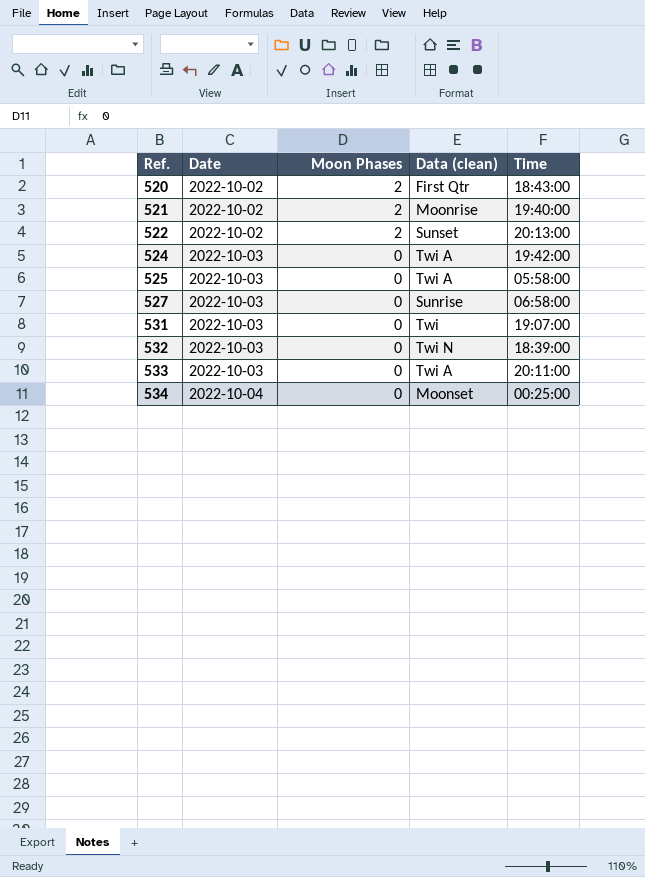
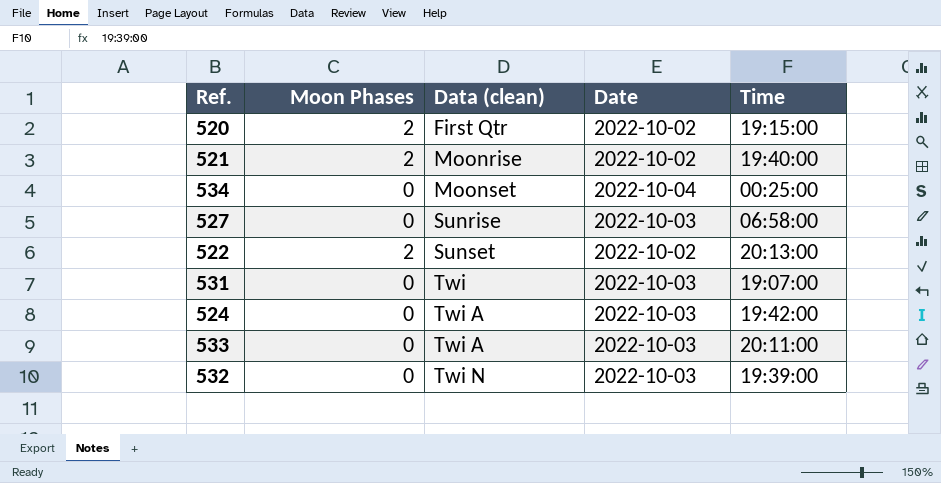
row order: Ref. ascending -> Data (clean) ascending
column Date | position: 2 -> 4
row 525: 2022-10-03 | 0 | Twi A | 05:58:00 -> none
520 | Time: 18:43:00 -> 19:15:00
532 | Time: 18:39:00 -> 19:39:00

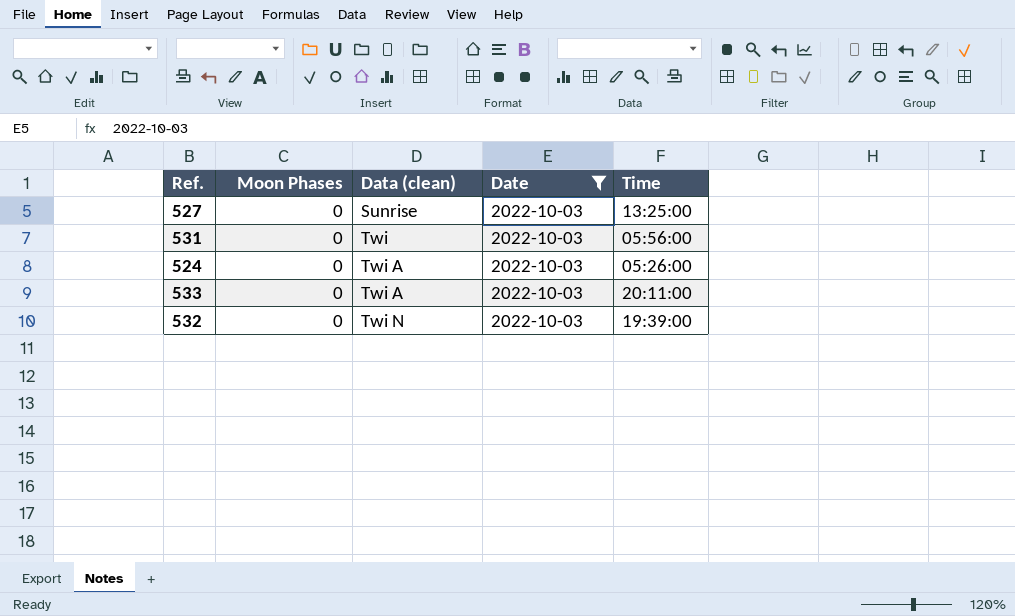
filter: none -> Date = 2022-10-03
527 | Time: 06:58:00 -> 13:25:00
531 | Time: 19:07:00 -> 05:56:00
524 | Time: 19:42:00 -> 05:26:00

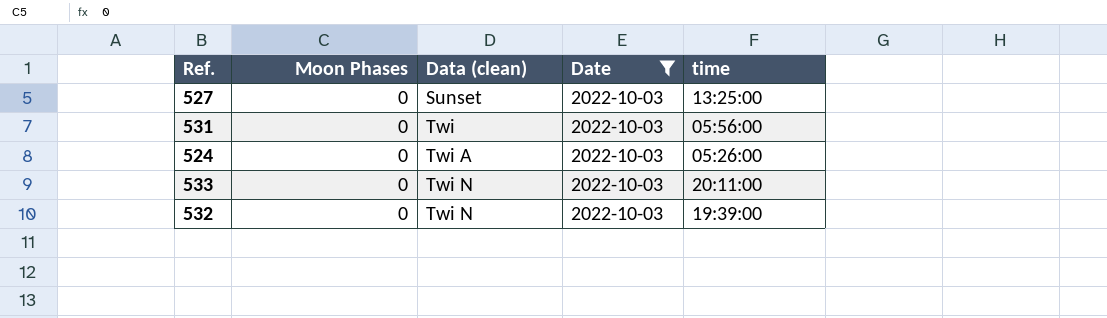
column name: Time -> time
527 | Data (clean): Sunrise -> Sunset
533 | Data (clean): Twi A -> Twi N

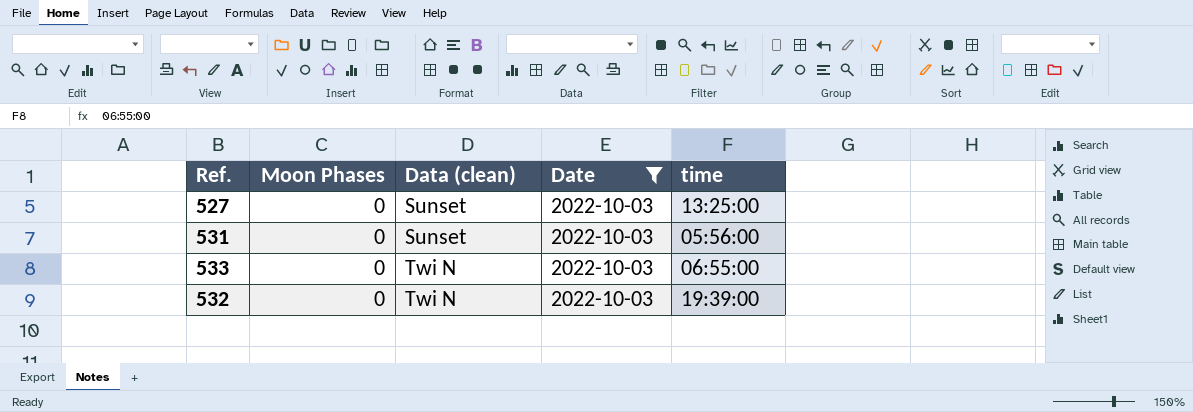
row 524: 0 | Twi A | 2022-10-03 | 05:26:00 -> none
531 | Data (clean): Twi -> Sunset
533 | time: 20:11:00 -> 06:55:00

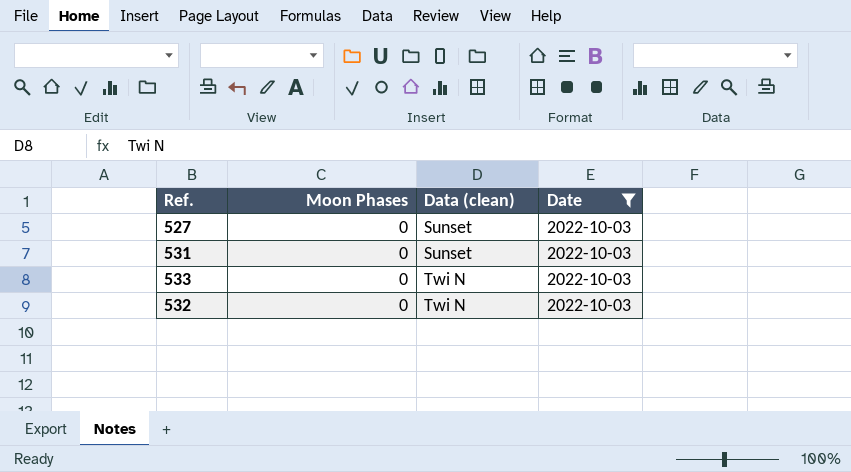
column time | position: 5 -> none

